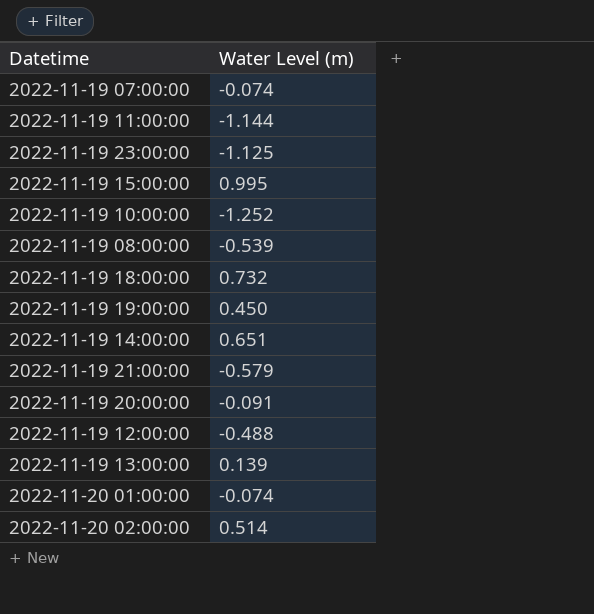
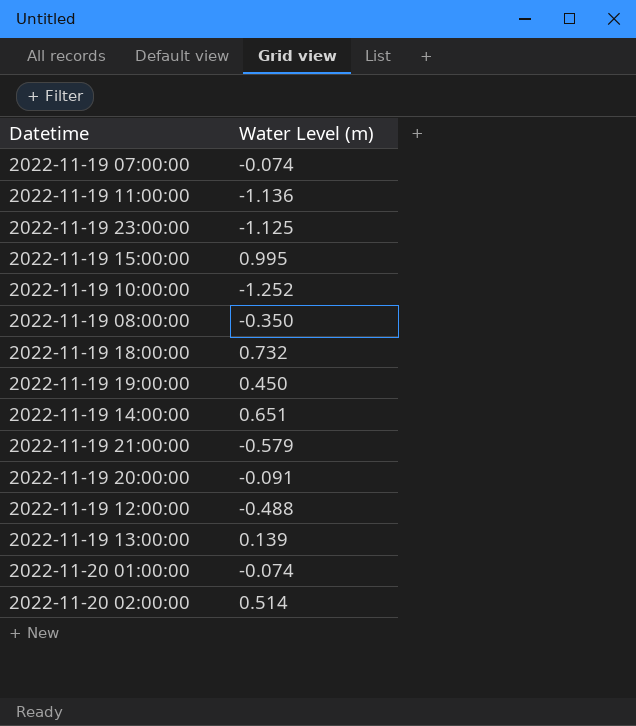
2022-11-19 11:00:00 | Water Level (m): -1.144 -> -1.136
2022-11-19 08:00:00 | Water Level (m): -0.539 -> -0.350

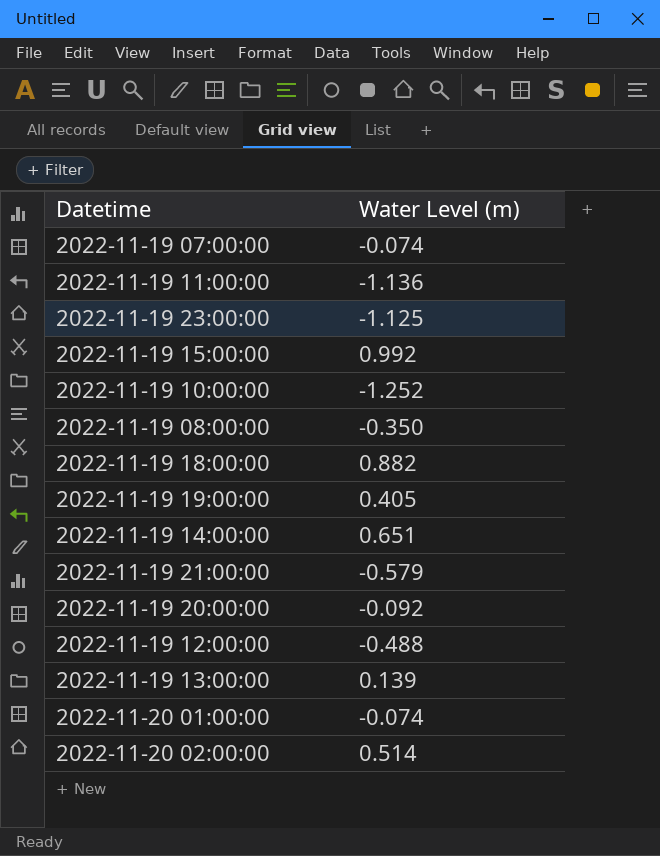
2022-11-19 15:00:00 | Water Level (m): 0.995 -> 0.992
2022-11-19 18:00:00 | Water Level (m): 0.732 -> 0.882
2022-11-19 19:00:00 | Water Level (m): 0.450 -> 0.405
2022-11-19 20:00:00 | Water Level (m): -0.091 -> -0.092

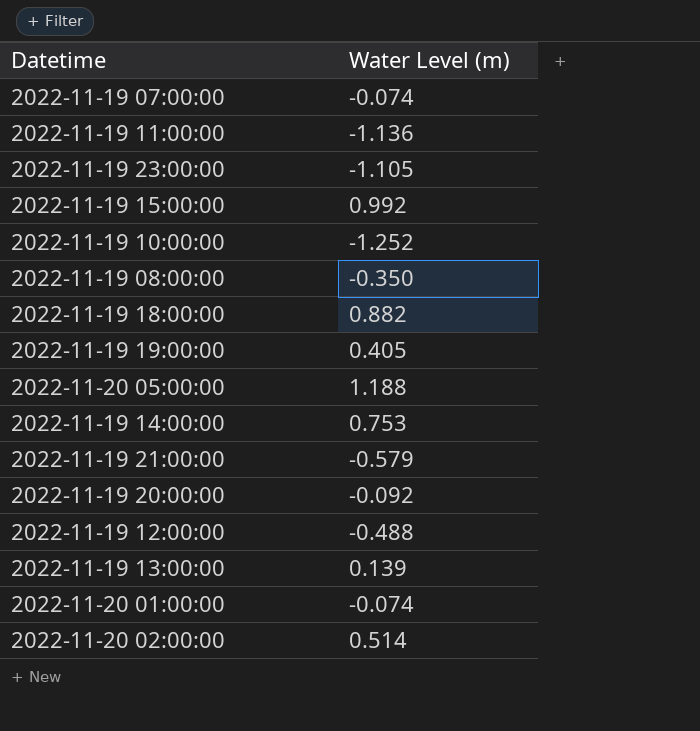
2022-11-19 23:00:00 | Water Level (m): -1.125 -> -1.105
row 2022-11-20 05:00:00: none -> 1.188
2022-11-19 14:00:00 | Water Level (m): 0.651 -> 0.753

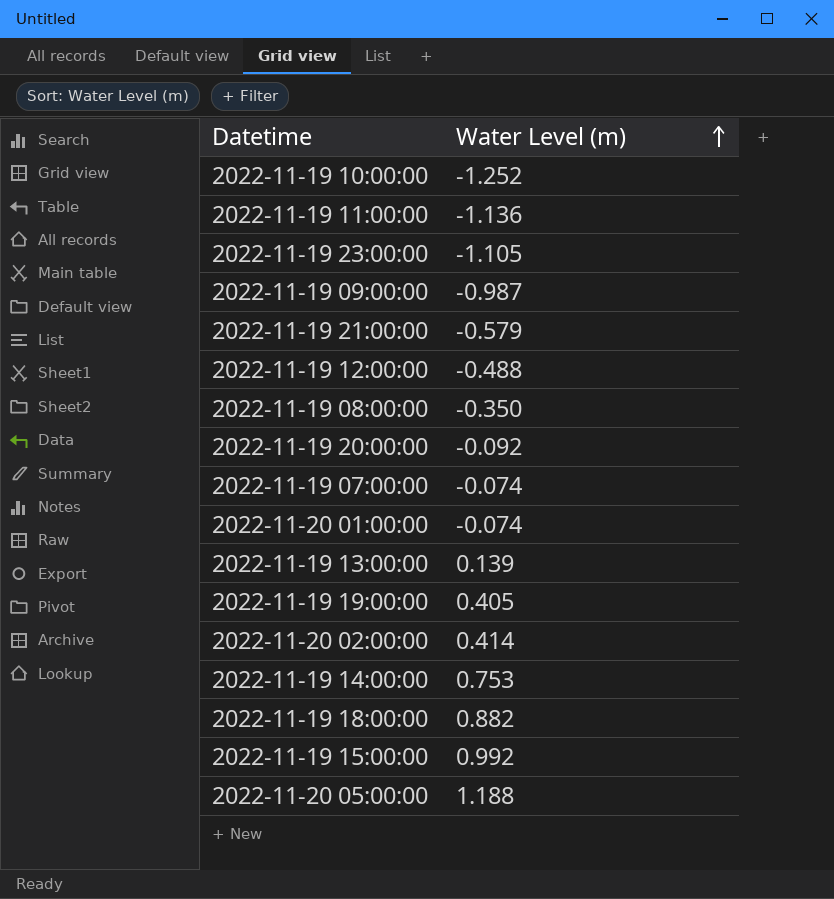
row order: none -> Water Level (m) ascending
row 2022-11-19 09:00:00: none -> -0.987
2022-11-20 02:00:00 | Water Level (m): 0.514 -> 0.414

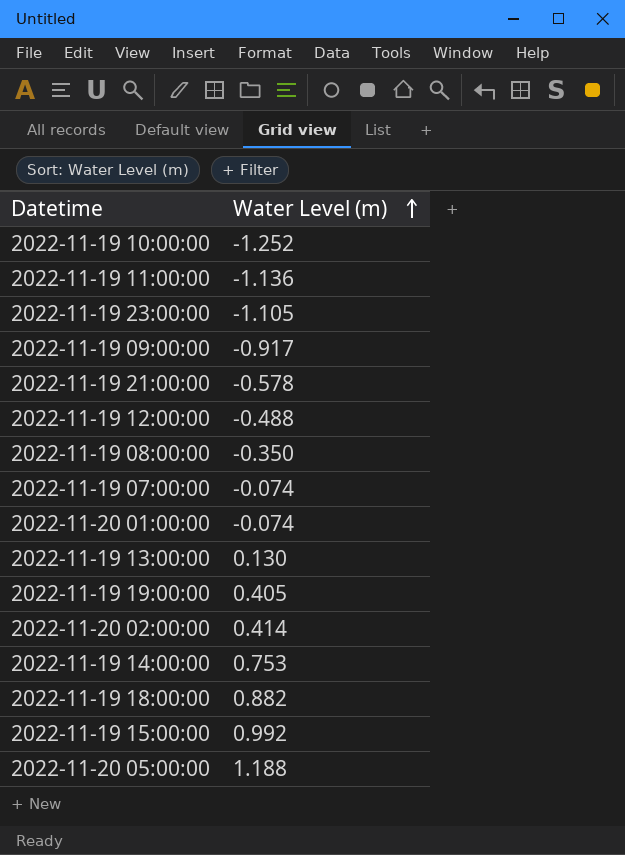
row 2022-11-19 20:00:00: -0.092 -> none
2022-11-19 09:00:00 | Water Level (m): -0.987 -> -0.917
2022-11-19 21:00:00 | Water Level (m): -0.579 -> -0.578
2022-11-19 13:00:00 | Water Level (m): 0.139 -> 0.130

